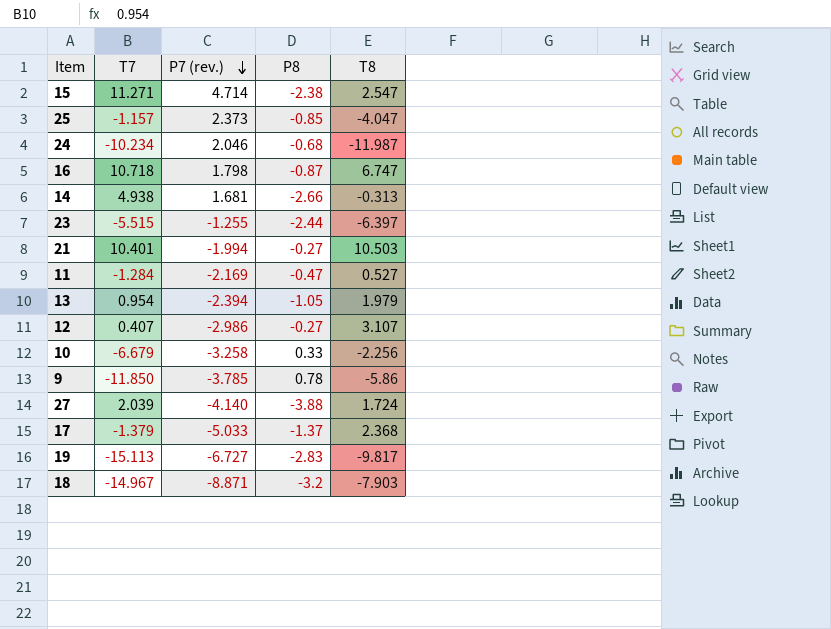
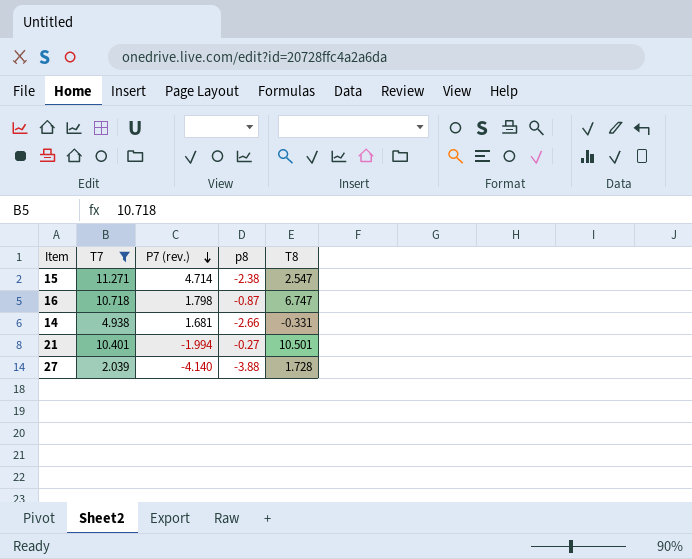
filter: none -> T7 >= 2.039
column name: P8 -> p8
14 | T8: -0.313 -> -0.331
21 | T8: 10.503 -> 10.501
27 | T8: 1.724 -> 1.728

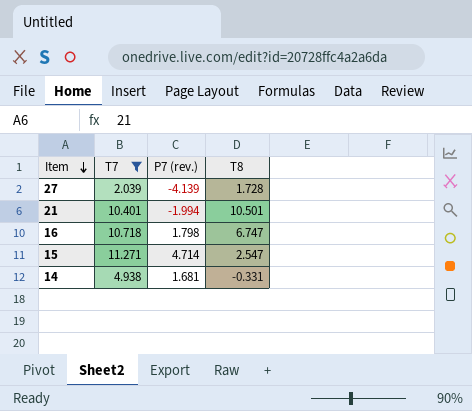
row order: P7 (rev.) descending -> Item descending
column p8 | position: 4 -> none
27 | P7 (rev.): -4.140 -> -4.139

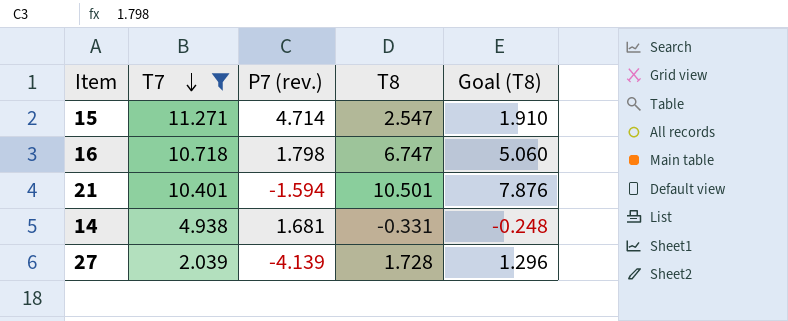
row order: Item descending -> T7 descending
column Goal (T8) | formula: none -> [T8] * 0.75
21 | P7 (rev.): -1.994 -> -1.594

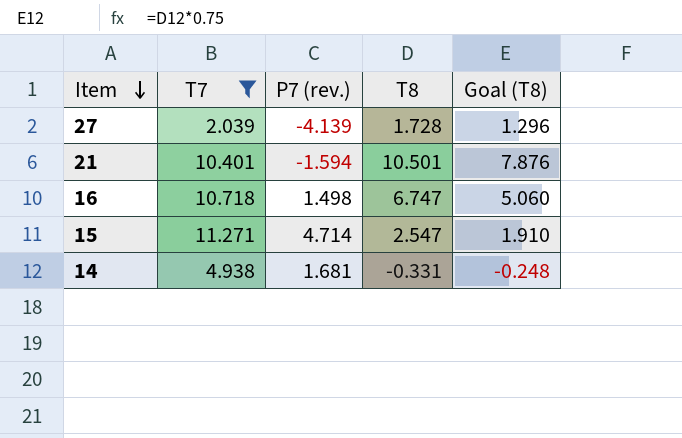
row order: T7 descending -> Item descending
16 | P7 (rev.): 1.798 -> 1.498

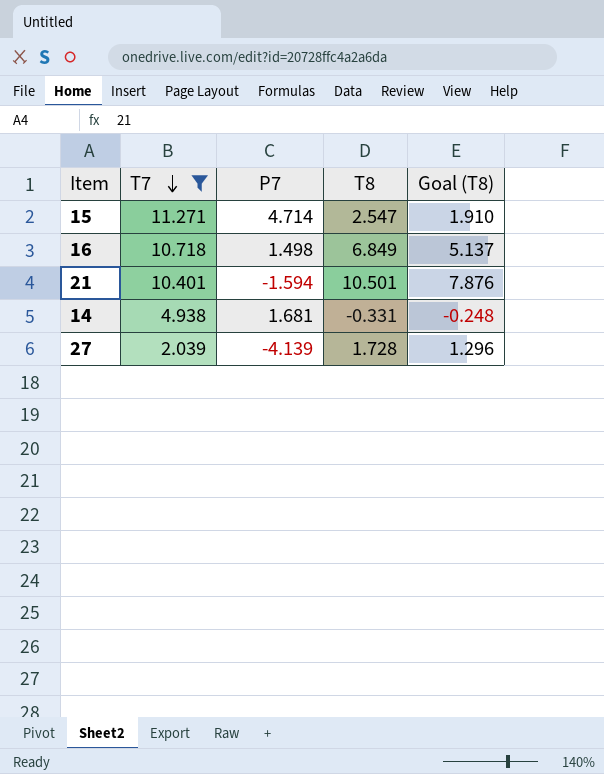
row order: Item descending -> T7 descending
column name: P7 (rev.) -> P7
16 | T8: 6.747 -> 6.849
16 | Goal (T8): 5.060 -> 5.137

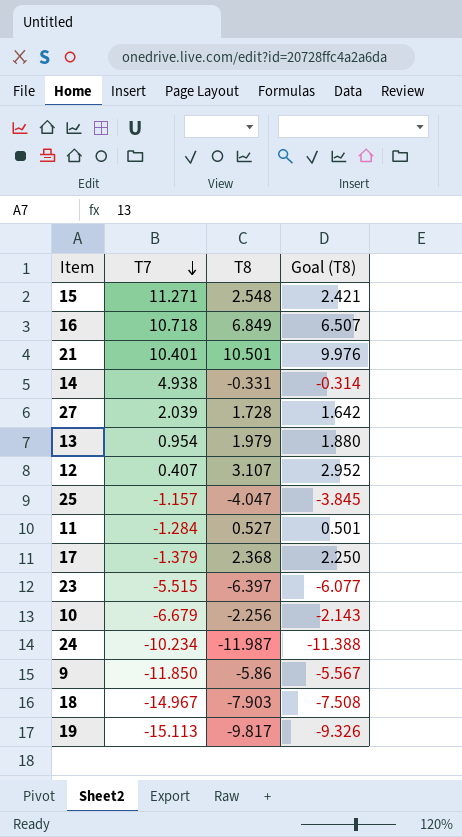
filter: T7 >= 2.039 -> none
column P7 | position: 3 -> none
column Goal (T8) | formula: [T8] * 0.75 -> [T8] * 0.95
15 | T8: 2.547 -> 2.548

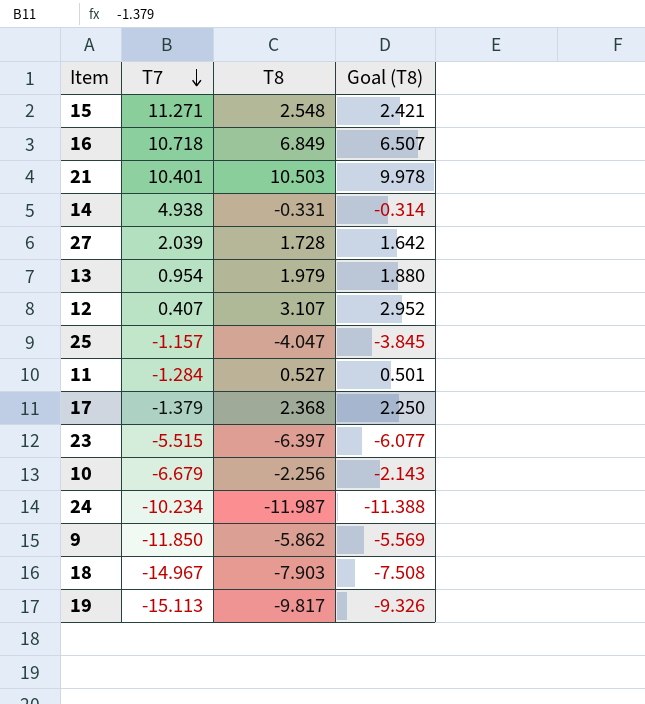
21 | T8: 10.501 -> 10.503
21 | Goal (T8): 9.976 -> 9.978
9 | T8: -5.86 -> -5.862
9 | Goal (T8): -5.567 -> -5.569

